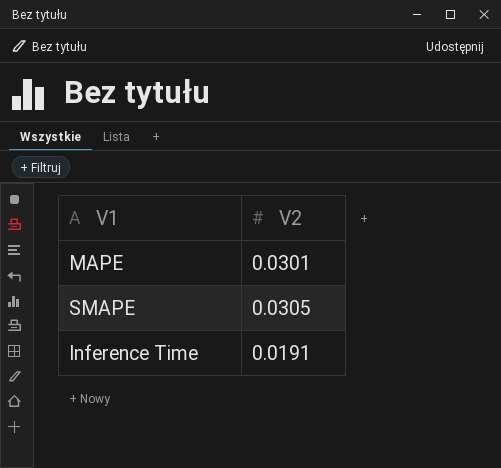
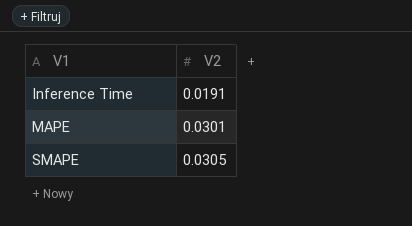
row order: none -> V1 ascending

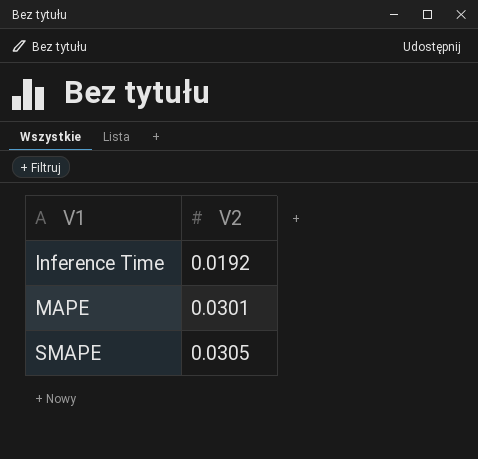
Inference Time | V2: 0.0191 -> 0.0192

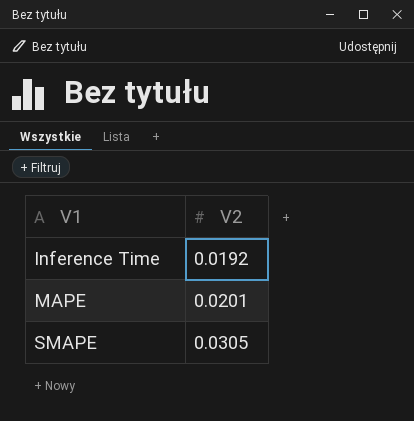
MAPE | V2: 0.0301 -> 0.0201

